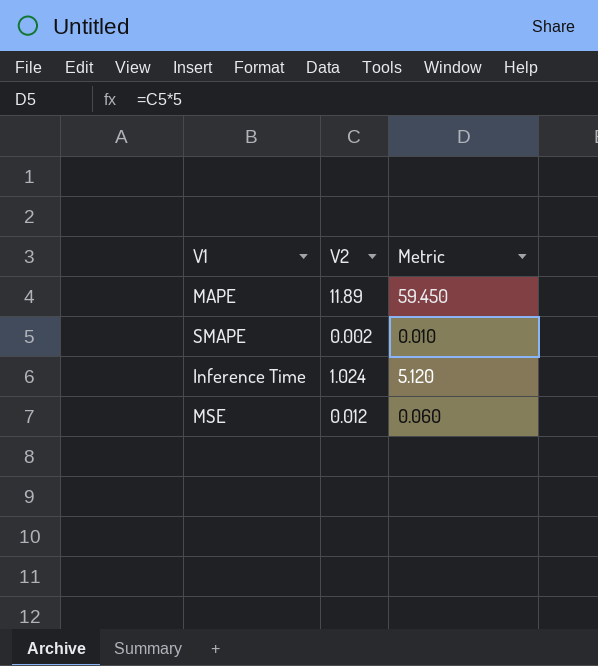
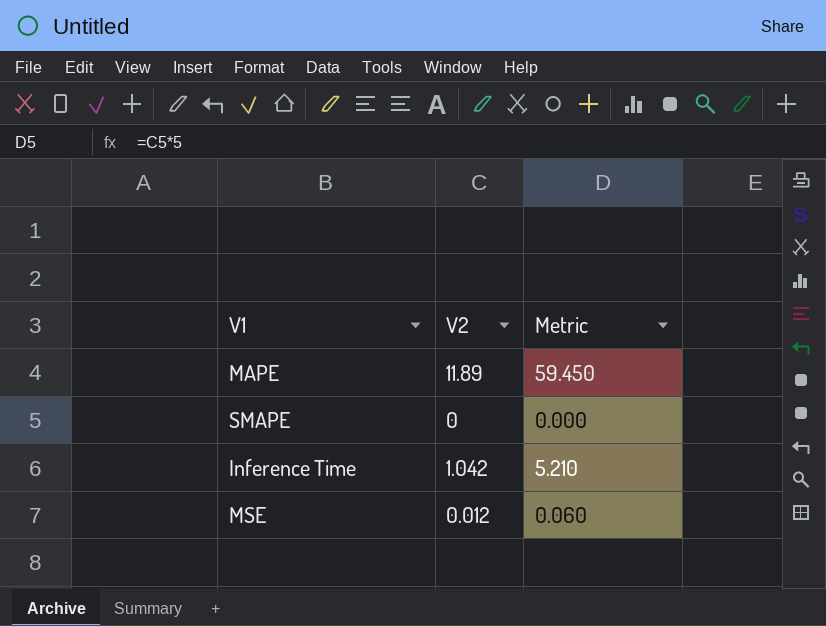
SMAPE | V2: 0.002 -> 0
SMAPE | Metric: 0.010 -> 0.000
Inference Time | V2: 1.024 -> 1.042
Inference Time | Metric: 5.120 -> 5.210

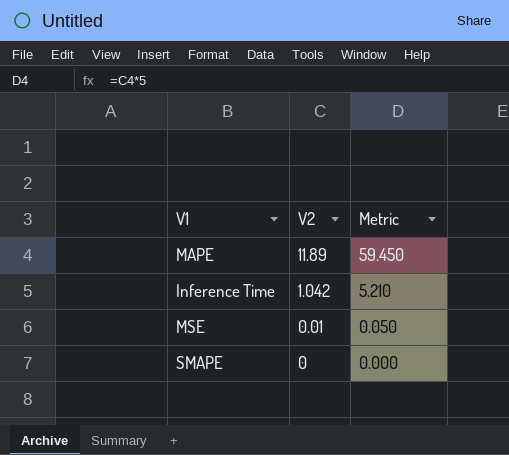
row order: none -> V2 descending
MSE | V2: 0.012 -> 0.01
MSE | Metric: 0.060 -> 0.050

